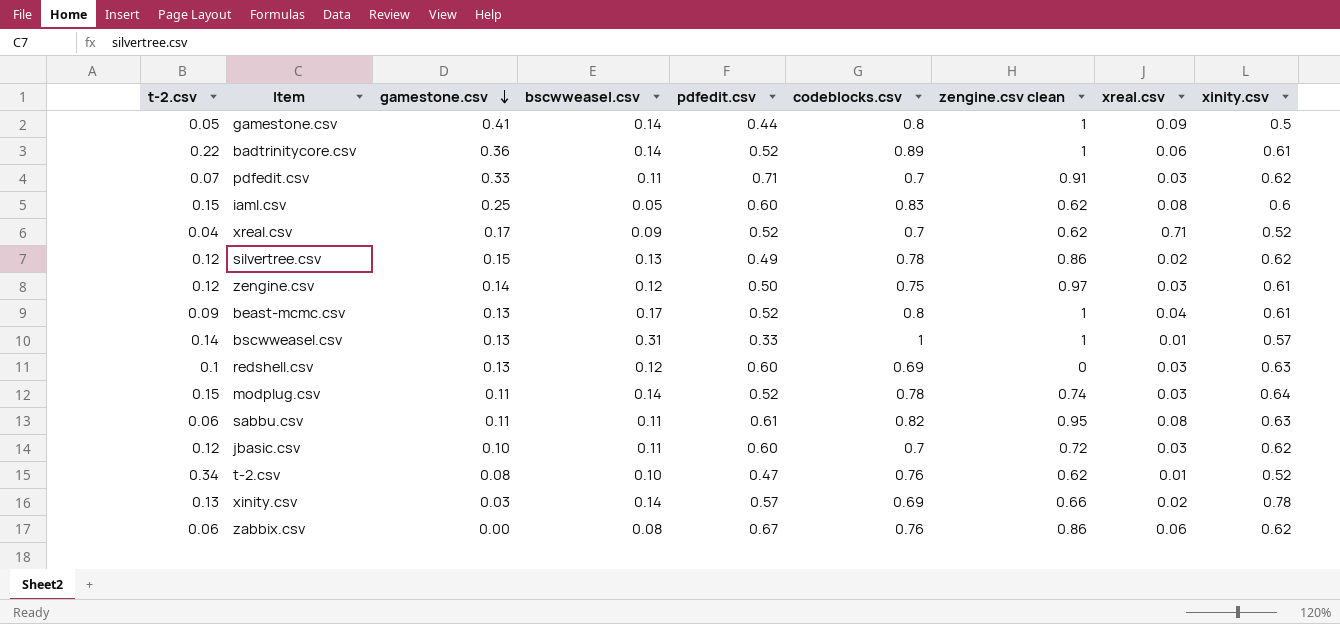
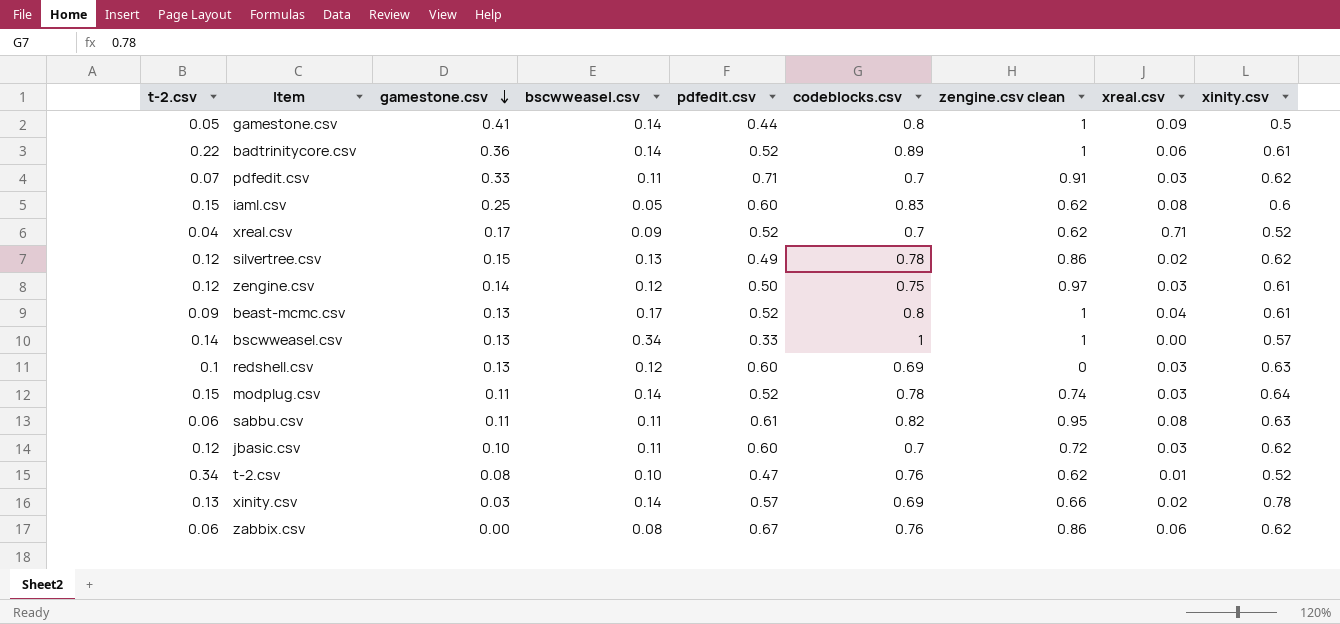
bscwweasel.csv | bscwweasel.csv: 0.31 -> 0.34
bscwweasel.csv | xreal.csv: 0.01 -> 0.00

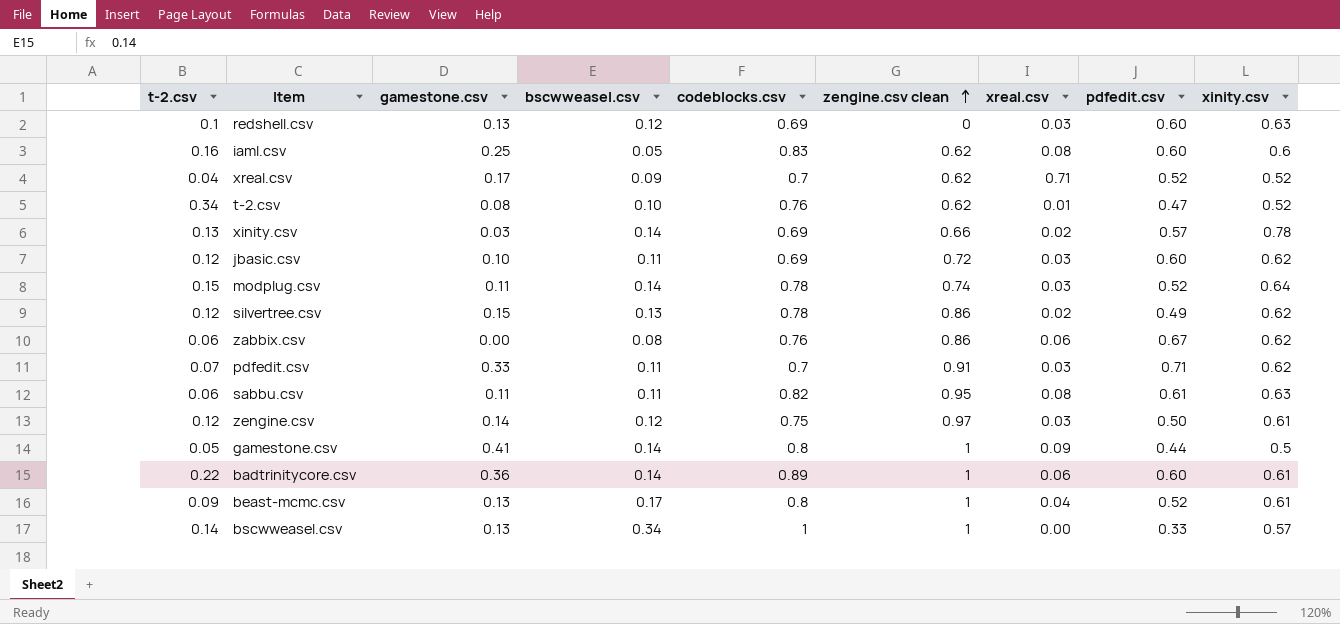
row order: gamestone.csv descending -> zengine.csv clean ascending
column pdfedit.csv | position: 5 -> 8
iaml.csv | t-2.csv: 0.15 -> 0.16
jbasic.csv | codeblocks.csv: 0.7 -> 0.69
badtrinitycore.csv | pdfedit.csv: 0.52 -> 0.60

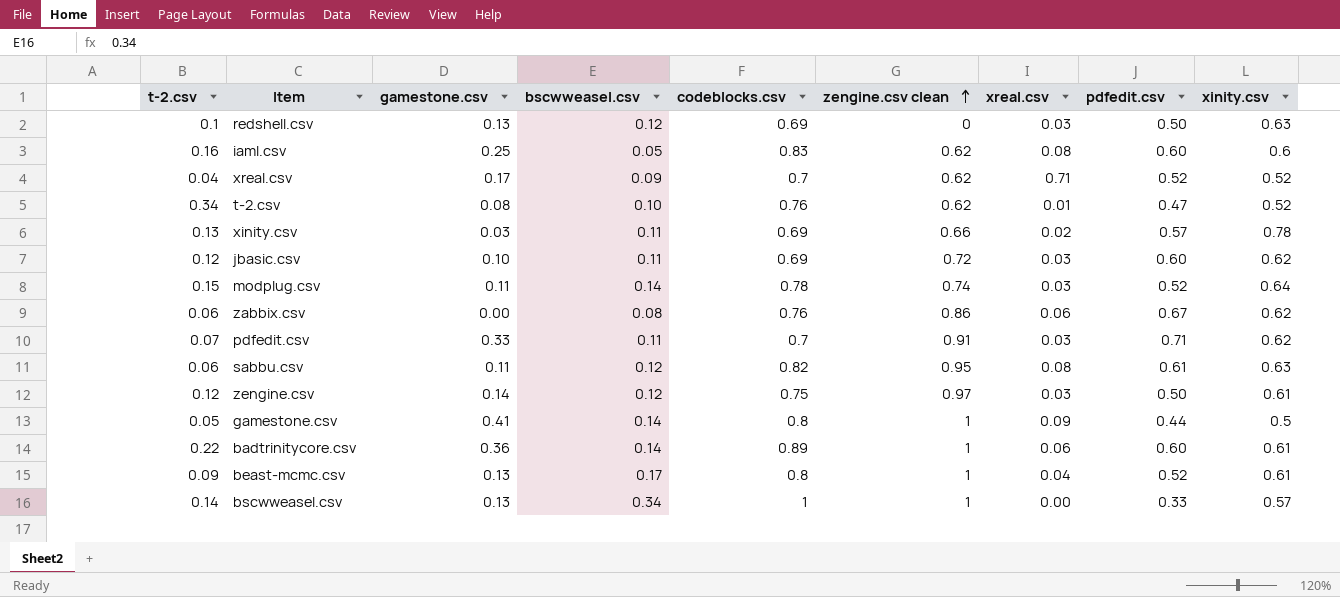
row silvertree.csv: 0.12 | 0.15 | 0.13 | 0.78 | 0.86 | 0.02 | 0.49 | 0.62 -> none
redshell.csv | pdfedit.csv: 0.60 -> 0.50
xinity.csv | bscwweasel.csv: 0.14 -> 0.11
sabbu.csv | bscwweasel.csv: 0.11 -> 0.12

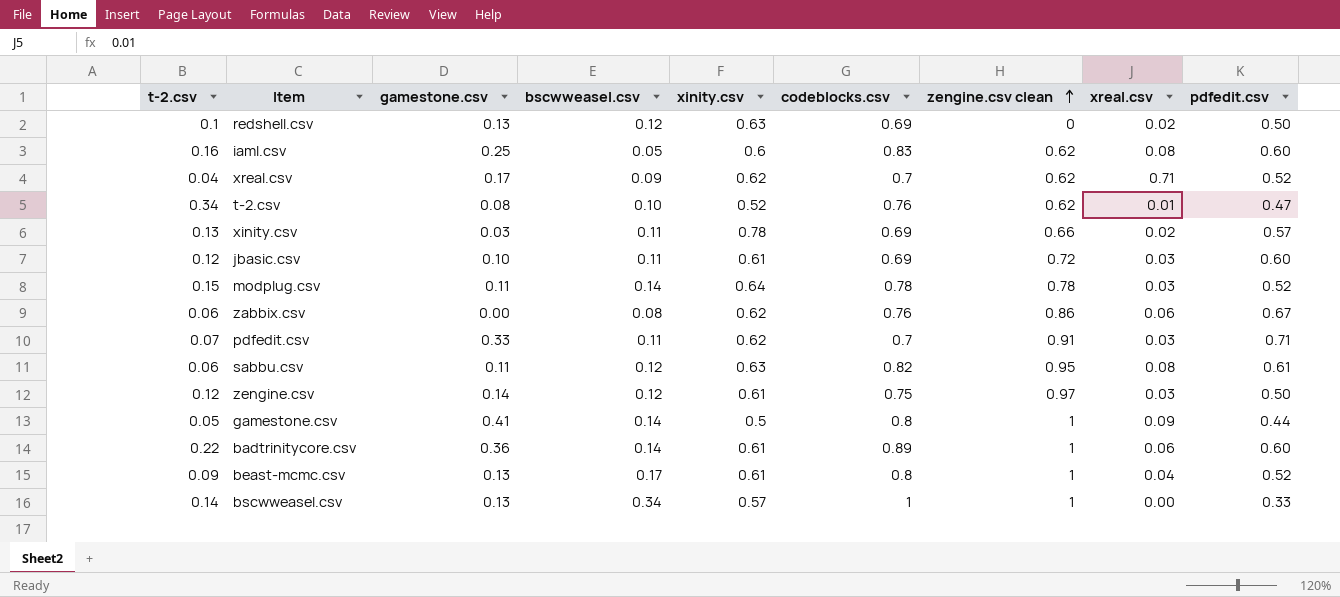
column xinity.csv | position: 9 -> 5
redshell.csv | xreal.csv: 0.03 -> 0.02
xreal.csv | xinity.csv: 0.52 -> 0.62
jbasic.csv | xinity.csv: 0.62 -> 0.61
modplug.csv | zengine.csv clean: 0.74 -> 0.78

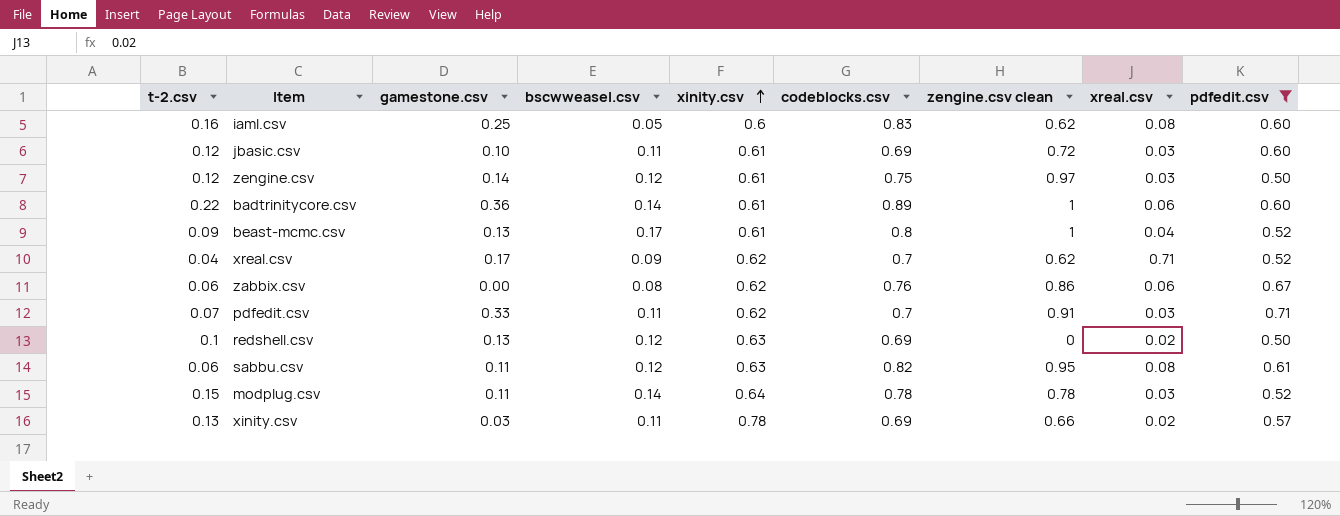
filter: none -> pdfedit.csv >= 0.50
row order: zengine.csv clean ascending -> xinity.csv ascending

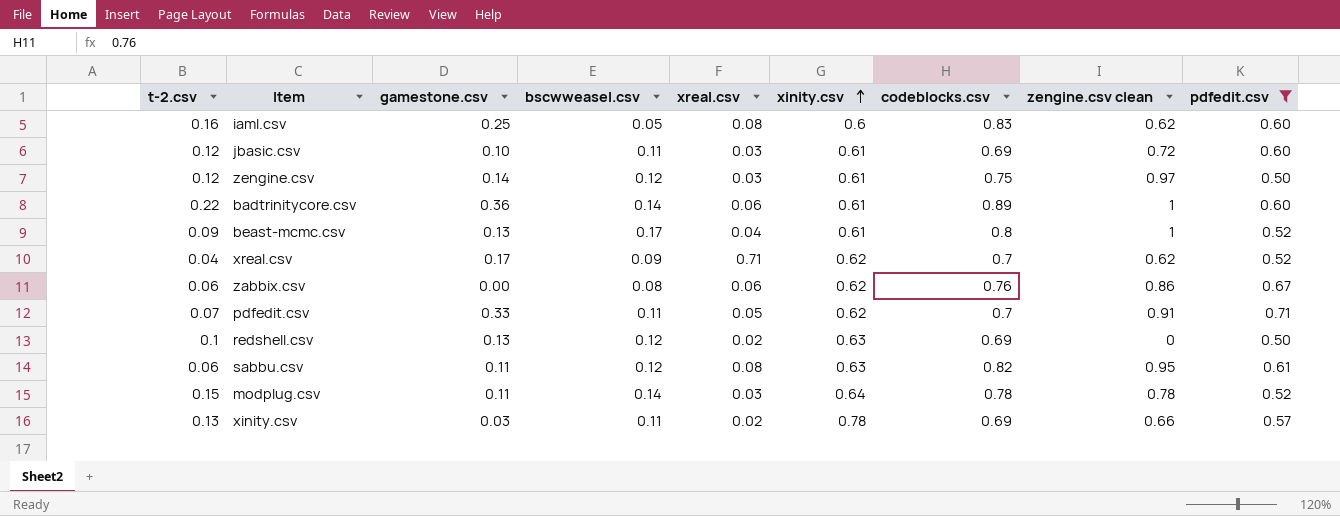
column xreal.csv | position: 8 -> 5
pdfedit.csv | xreal.csv: 0.03 -> 0.05

